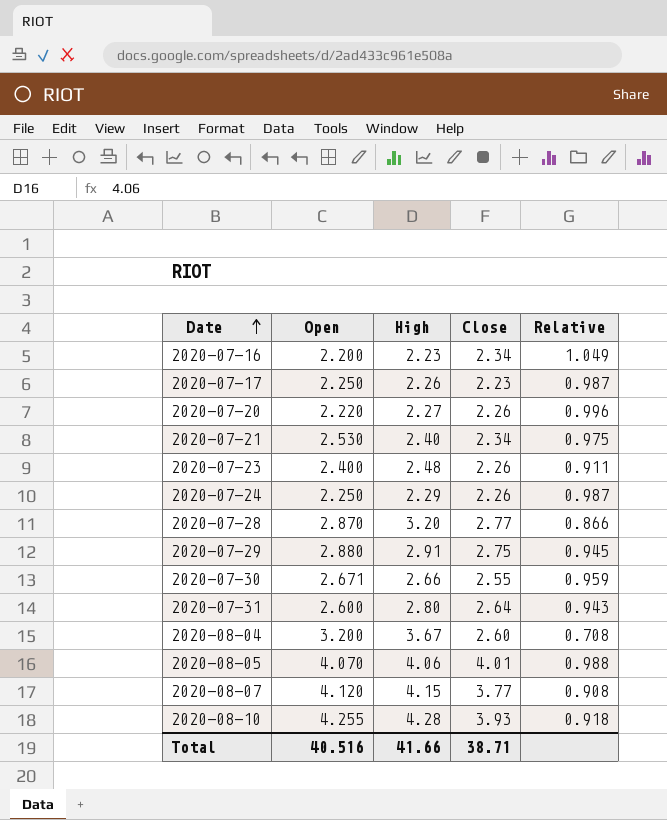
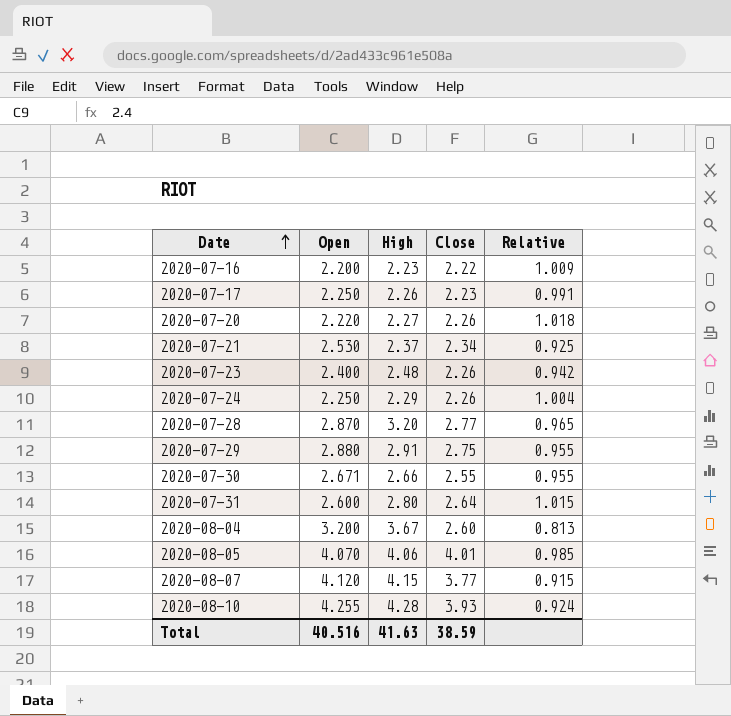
column Relative | formula: [Close] / [High] -> [Close] / [Open]
2020-07-16 | Close: 2.34 -> 2.22
2020-07-21 | High: 2.40 -> 2.37
Total | High: 41.66 -> 41.63
Total | Close: 38.71 -> 38.59

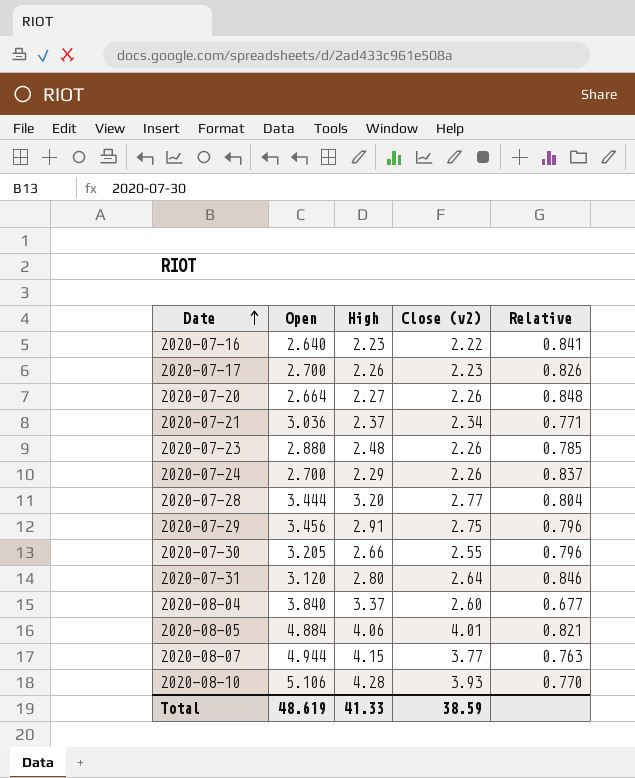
column name: Close -> Close (v2)
2020-07-16 | Open: 2.200 -> 2.640
2020-07-16 | Relative: 1.009 -> 0.841
2020-07-17 | Open: 2.250 -> 2.700
2020-07-17 | Relative: 0.991 -> 0.826
2020-07-20 | Open: 2.220 -> 2.664
2020-07-20 | Relative: 1.018 -> 0.848
2020-07-21 | Open: 2.530 -> 3.036
2020-07-21 | Relative: 0.925 -> 0.771
2020-07-23 | Open: 2.400 -> 2.880
2020-07-23 | Relative: 0.942 -> 0.785
2020-07-24 | Open: 2.250 -> 2.700
2020-07-24 | Relative: 1.004 -> 0.837
2020-07-28 | Open: 2.870 -> 3.444
2020-07-28 | Relative: 0.965 -> 0.804
2020-07-29 | Open: 2.880 -> 3.456
2020-07-29 | Relative: 0.955 -> 0.796
2020-07-30 | Open: 2.671 -> 3.205
2020-07-30 | Relative: 0.955 -> 0.796
2020-07-31 | Open: 2.600 -> 3.120
2020-07-31 | Relative: 1.015 -> 0.846
2020-08-04 | Open: 3.200 -> 3.840
2020-08-04 | High: 3.67 -> 3.37
2020-08-04 | Relative: 0.813 -> 0.677
2020-08-05 | Open: 4.070 -> 4.884
2020-08-05 | Relative: 0.985 -> 0.821
2020-08-07 | Open: 4.120 -> 4.944
2020-08-07 | Relative: 0.915 -> 0.763
2020-08-10 | Open: 4.255 -> 5.106
2020-08-10 | Relative: 0.924 -> 0.770
Total | Open: 40.516 -> 48.619
Total | High: 41.63 -> 41.33

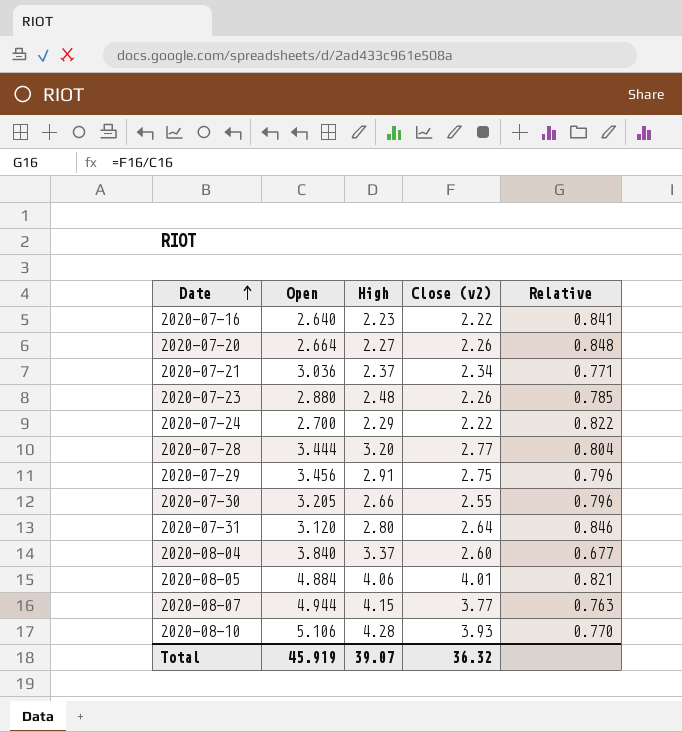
row 2020-07-17: 2.700 | 2.26 | 2.23 | 0.826 -> none
2020-07-24 | Close (v2): 2.26 -> 2.22
2020-07-24 | Relative: 0.837 -> 0.822
Total | Open: 48.619 -> 45.919
Total | High: 41.33 -> 39.07
Total | Close (v2): 38.59 -> 36.32

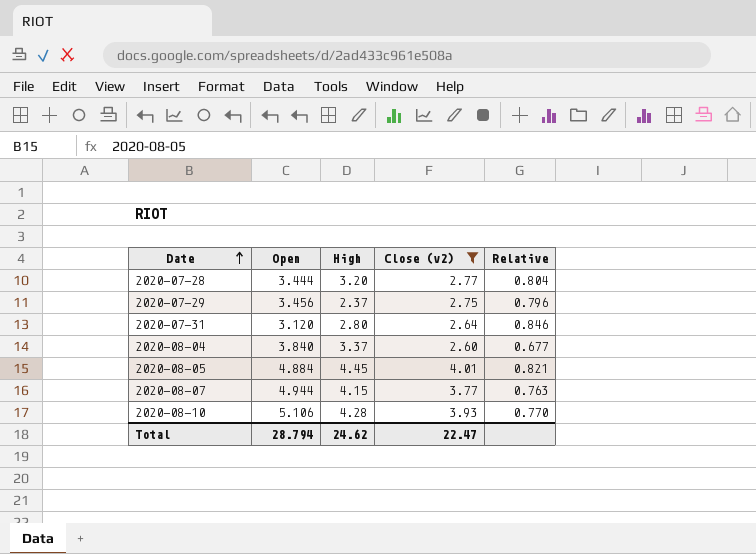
filter: none -> Close (v2) >= 2.60
2020-07-29 | High: 2.91 -> 2.37
2020-08-05 | High: 4.06 -> 4.45
Total | Open: 45.919 -> 28.794
Total | High: 39.07 -> 24.62
Total | Close (v2): 36.32 -> 22.47

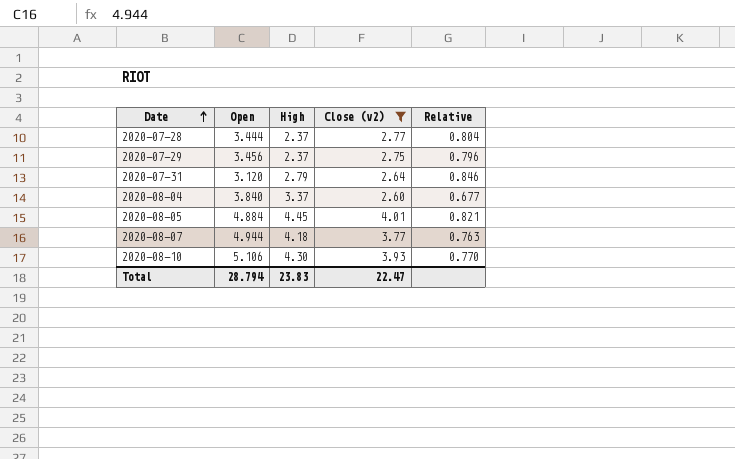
2020-07-28 | High: 3.20 -> 2.37
2020-07-31 | High: 2.80 -> 2.79
2020-08-07 | High: 4.15 -> 4.18
2020-08-10 | High: 4.28 -> 4.30
Total | High: 24.62 -> 23.83

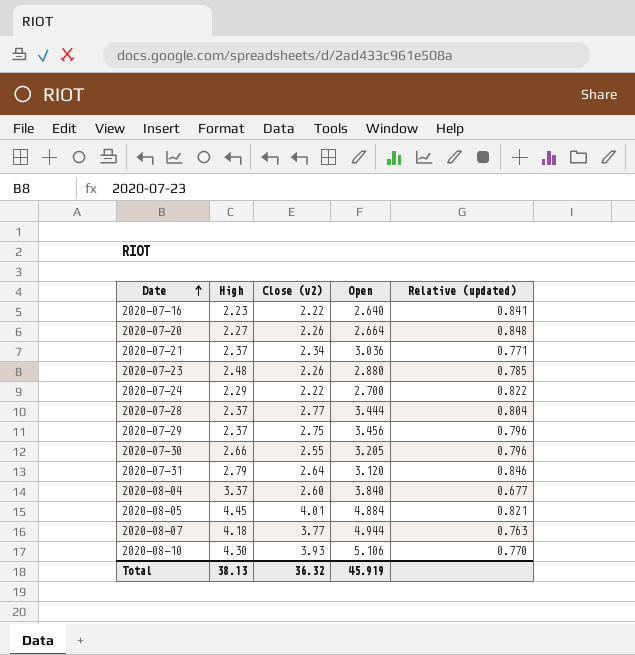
filter: Close (v2) >= 2.60 -> none
column Open | position: 2 -> 4
column name: Relative -> Relative (updated)
Total | High: 23.83 -> 38.13
Total | Close (v2): 22.47 -> 36.32
Total | Open: 28.794 -> 45.919

